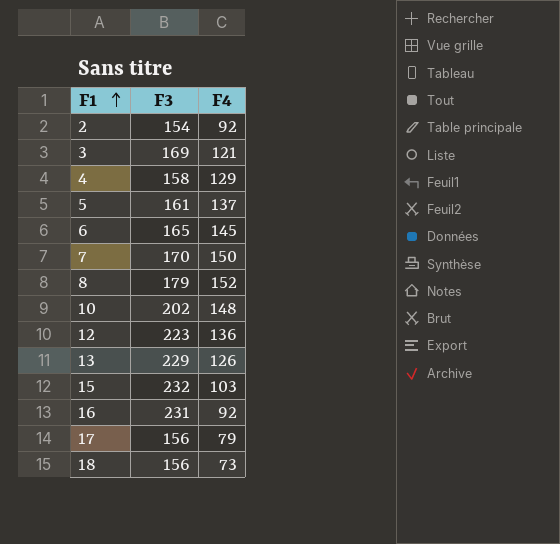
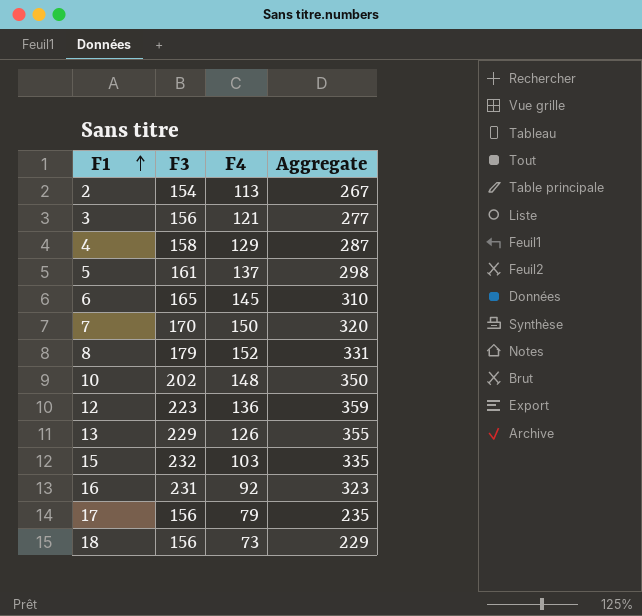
column Aggregate | formula: none -> [F3] + [F4]
2 | F4: 92 -> 113
3 | F3: 169 -> 156

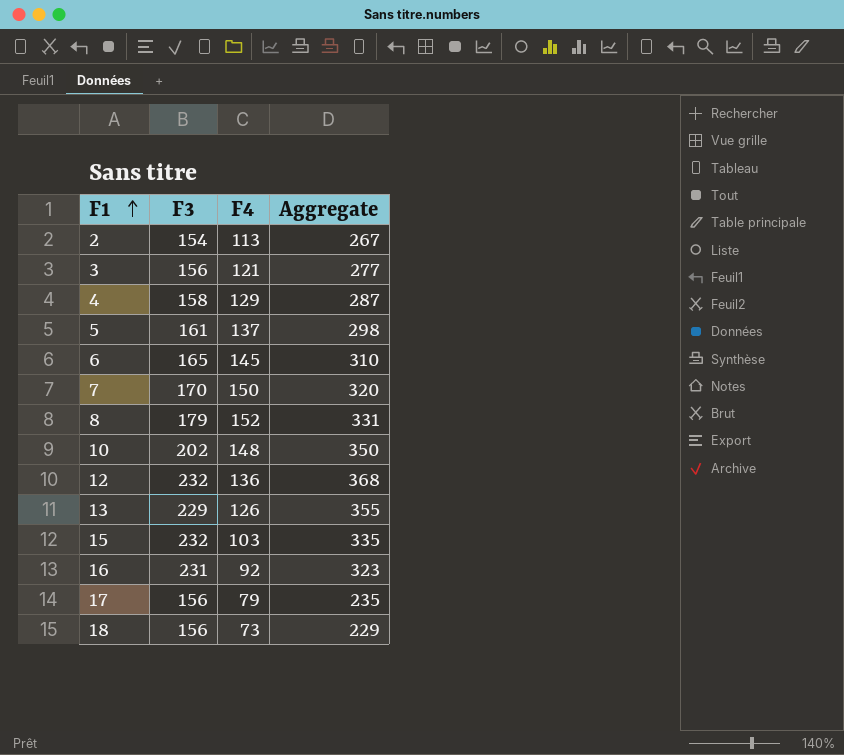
12 | F3: 223 -> 232
12 | Aggregate: 359 -> 368

